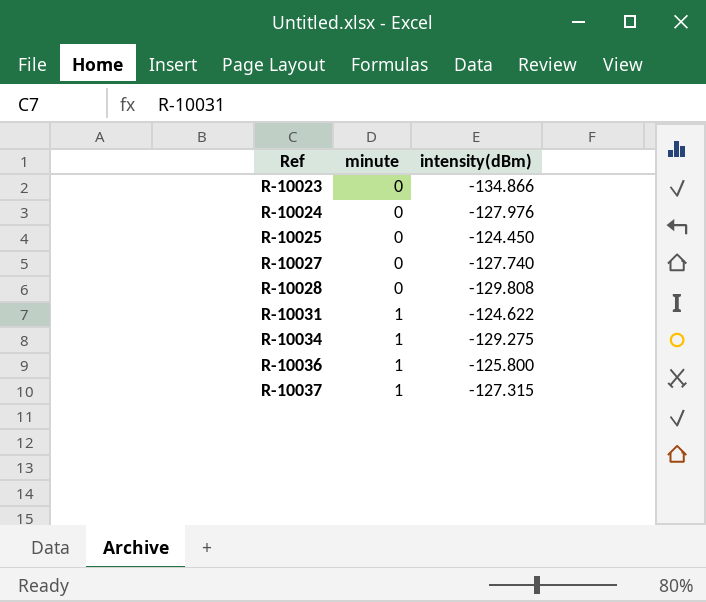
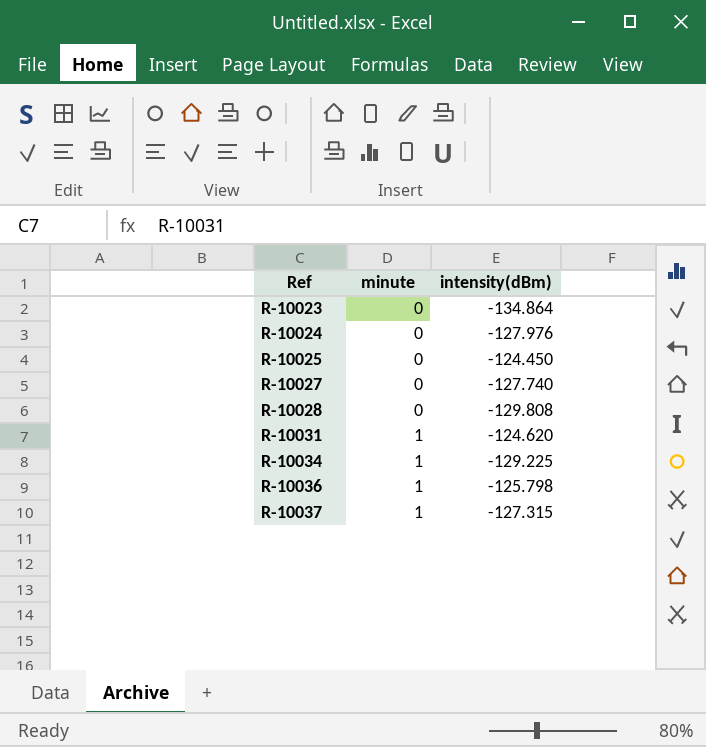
R-10023 | intensity(dBm): -134.866 -> -134.864
R-10031 | intensity(dBm): -124.622 -> -124.620
R-10034 | intensity(dBm): -129.275 -> -129.225
R-10036 | intensity(dBm): -125.800 -> -125.798

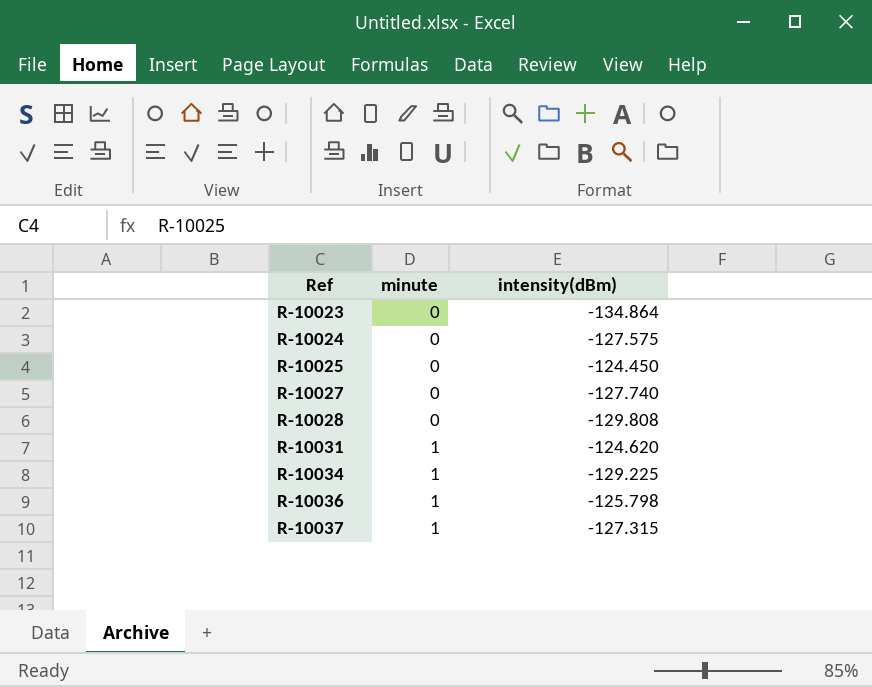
R-10024 | intensity(dBm): -127.976 -> -127.575

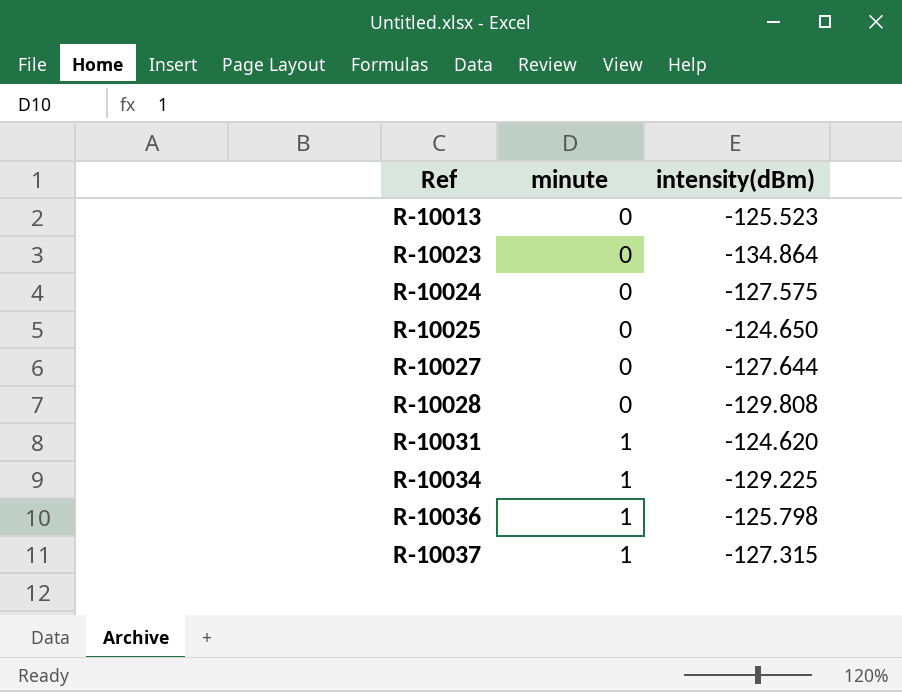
row R-10013: none -> 0 | -125.523
R-10025 | intensity(dBm): -124.450 -> -124.650
R-10027 | intensity(dBm): -127.740 -> -127.644

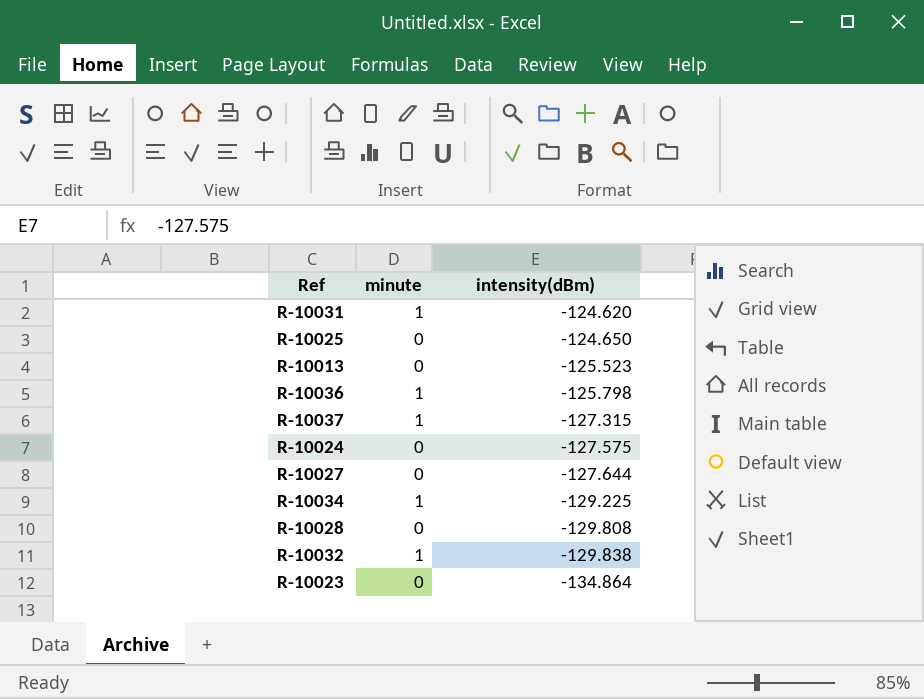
row order: Ref ascending -> intensity(dBm) descending
row R-10032: none -> 1 | -129.838

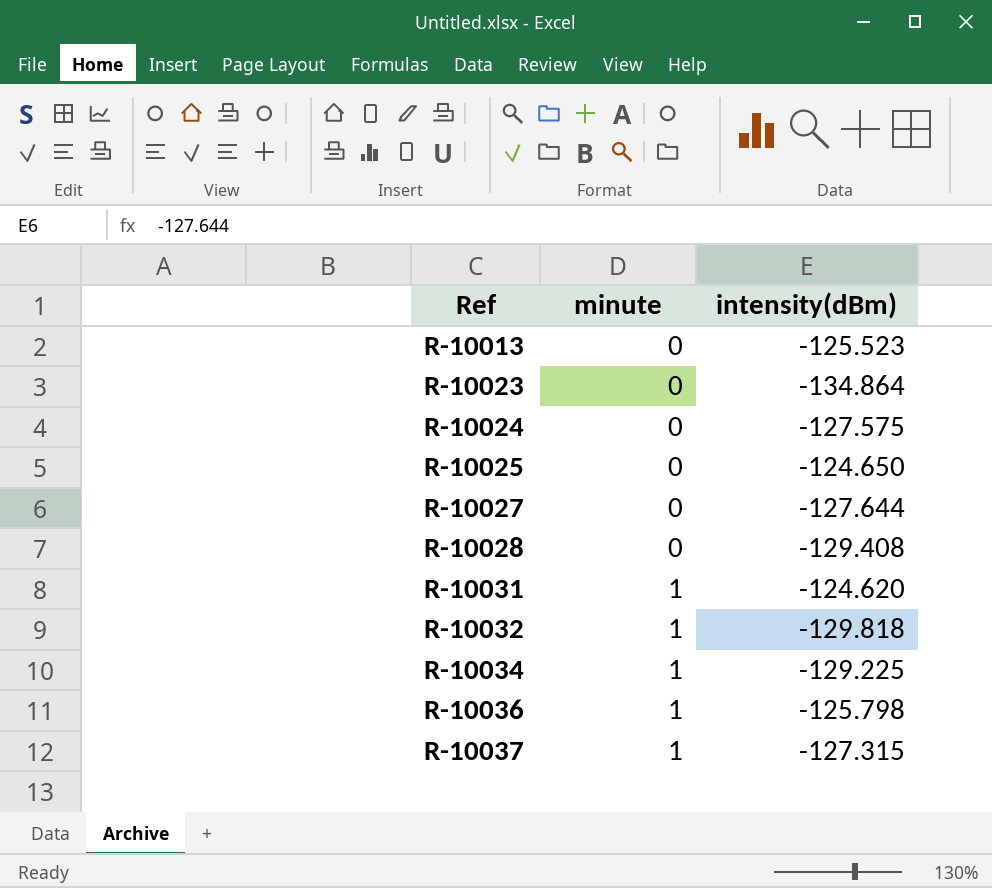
row order: intensity(dBm) descending -> Ref ascending
R-10028 | intensity(dBm): -129.808 -> -129.408
R-10032 | intensity(dBm): -129.838 -> -129.818

